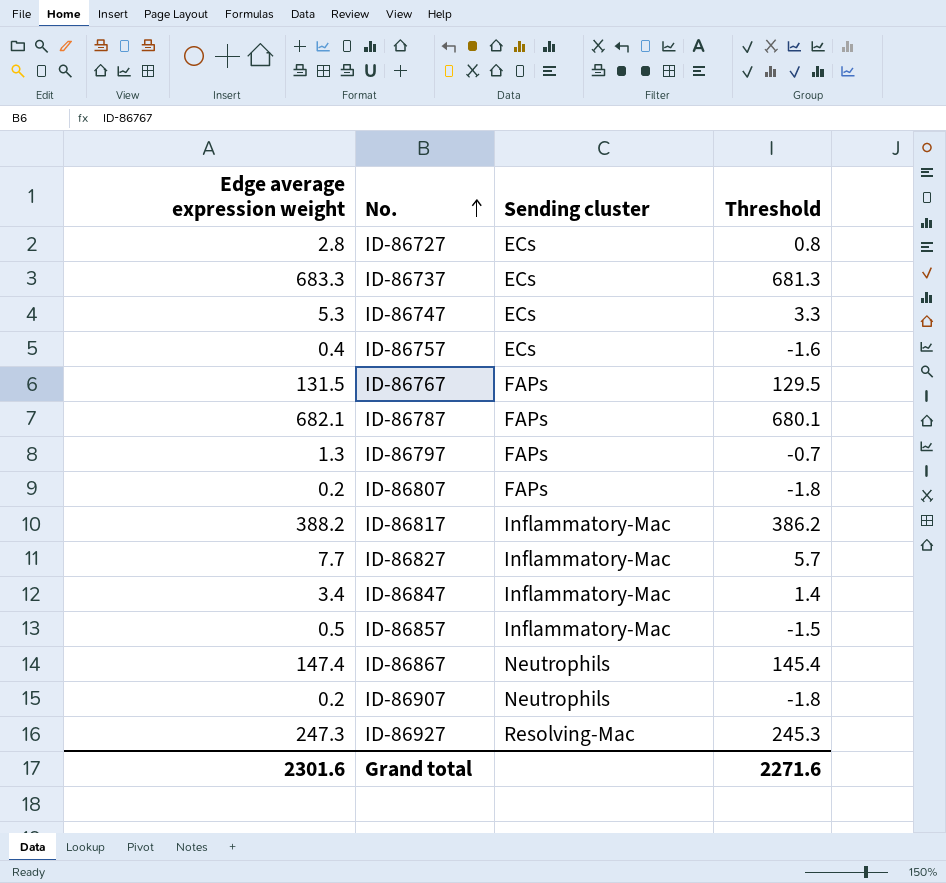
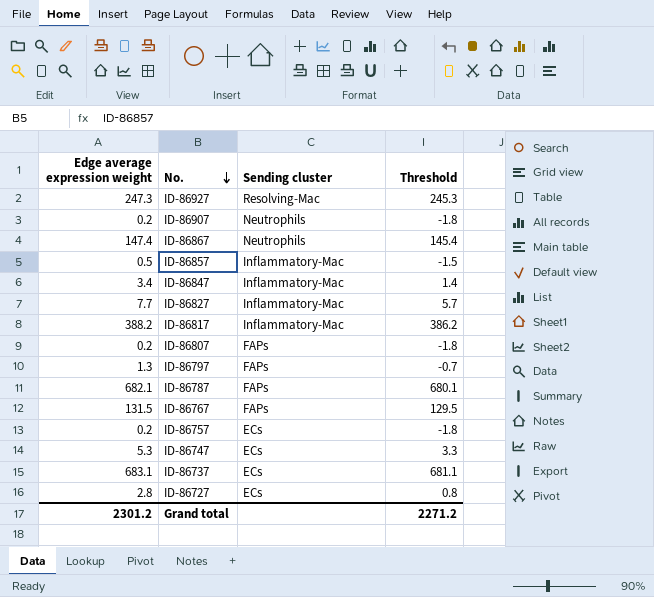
row order: No. ascending -> No. descending
ID-86757 | Edge average expression weight: 0.4 -> 0.2
ID-86757 | Threshold: -1.6 -> -1.8
ID-86737 | Edge average expression weight: 683.3 -> 683.1
ID-86737 | Threshold: 681.3 -> 681.1
Grand total | Edge average expression weight: 2301.6 -> 2301.2
Grand total | Threshold: 2271.6 -> 2271.2

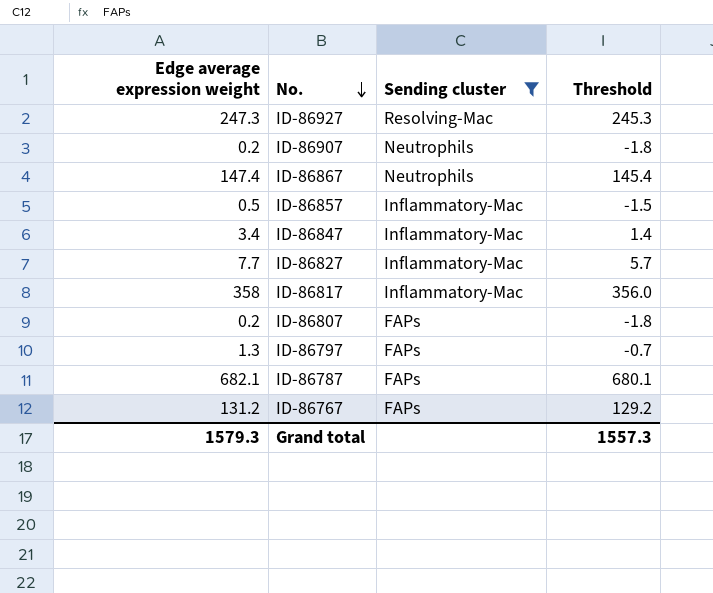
filter: none -> Sending cluster != ECs
ID-86817 | Edge average expression weight: 388.2 -> 358
ID-86817 | Threshold: 386.2 -> 356.0
ID-86767 | Edge average expression weight: 131.5 -> 131.2
ID-86767 | Threshold: 129.5 -> 129.2
Grand total | Edge average expression weight: 2301.2 -> 1579.3
Grand total | Threshold: 2271.2 -> 1557.3

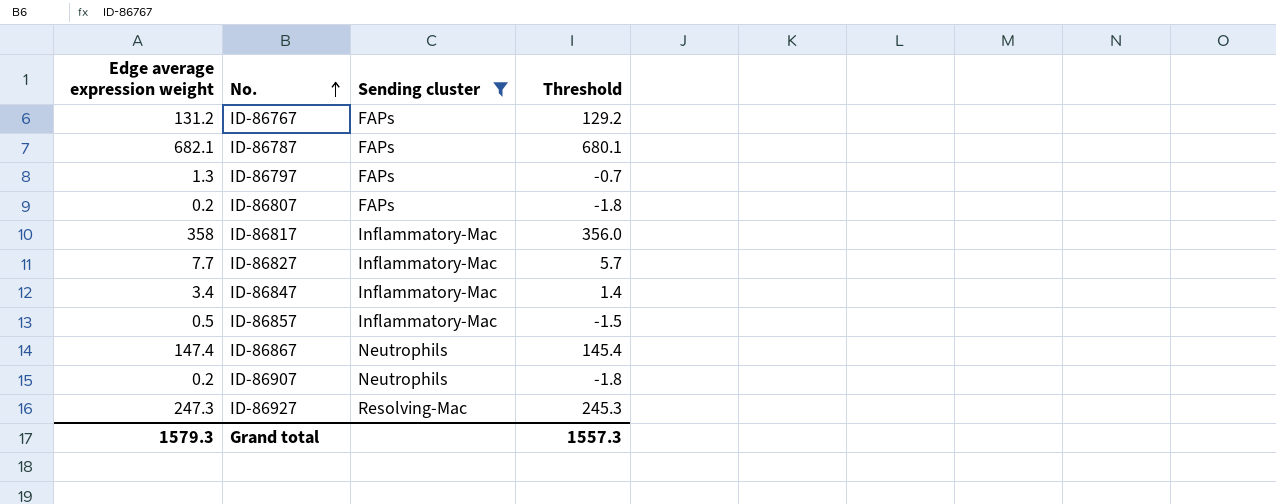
row order: No. descending -> No. ascending

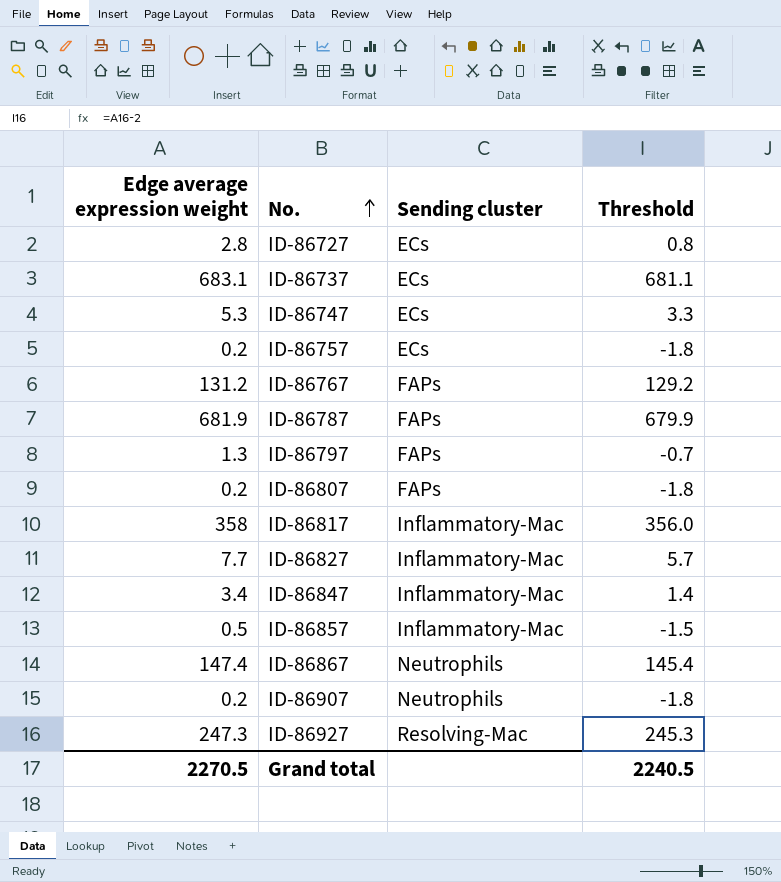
filter: Sending cluster != ECs -> none
ID-86787 | Edge average expression weight: 682.1 -> 681.9
ID-86787 | Threshold: 680.1 -> 679.9
Grand total | Edge average expression weight: 1579.3 -> 2270.5
Grand total | Threshold: 1557.3 -> 2240.5

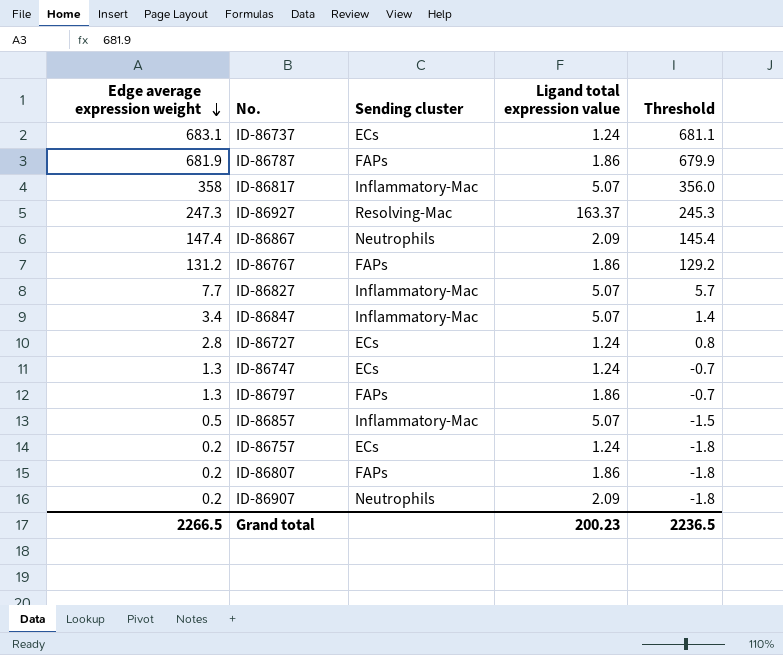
row order: No. ascending -> Edge average expression weight descending
column Ligand total expression value | position: none -> 4
ID-86747 | Edge average expression weight: 5.3 -> 1.3
ID-86747 | Threshold: 3.3 -> -0.7
Grand total | Edge average expression weight: 2270.5 -> 2266.5
Grand total | Threshold: 2240.5 -> 2236.5

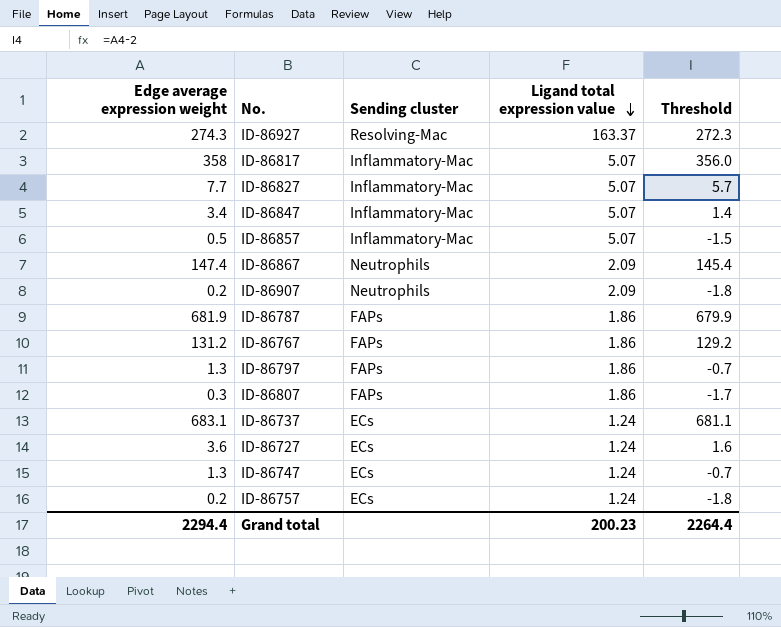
row order: Edge average expression weight descending -> Ligand total expression value descending
ID-86927 | Edge average expression weight: 247.3 -> 274.3
ID-86927 | Threshold: 245.3 -> 272.3
ID-86807 | Edge average expression weight: 0.2 -> 0.3
ID-86807 | Threshold: -1.8 -> -1.7
ID-86727 | Edge average expression weight: 2.8 -> 3.6
ID-86727 | Threshold: 0.8 -> 1.6
Grand total | Edge average expression weight: 2266.5 -> 2294.4
Grand total | Threshold: 2236.5 -> 2264.4

